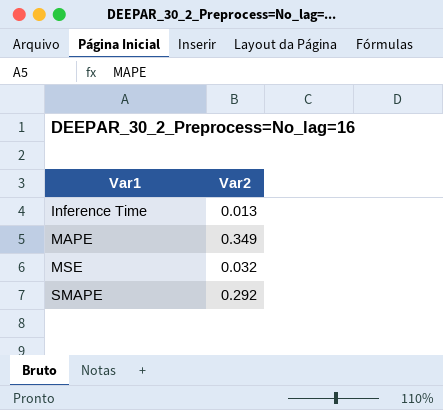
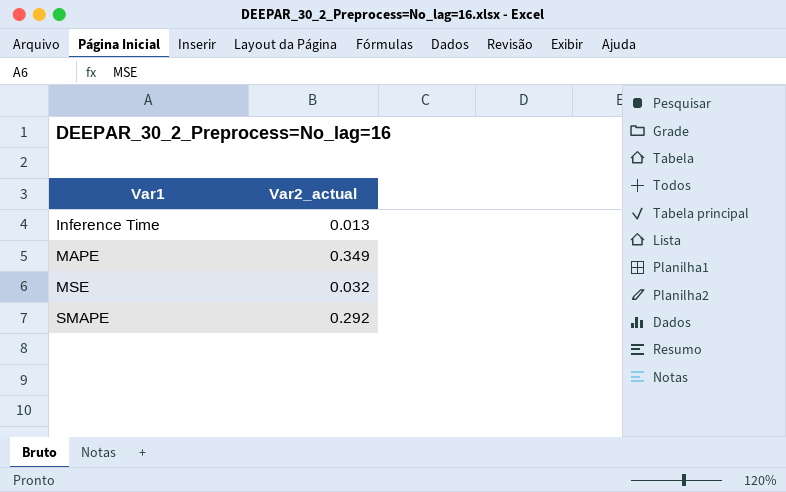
column name: Var2 -> Var2_actual

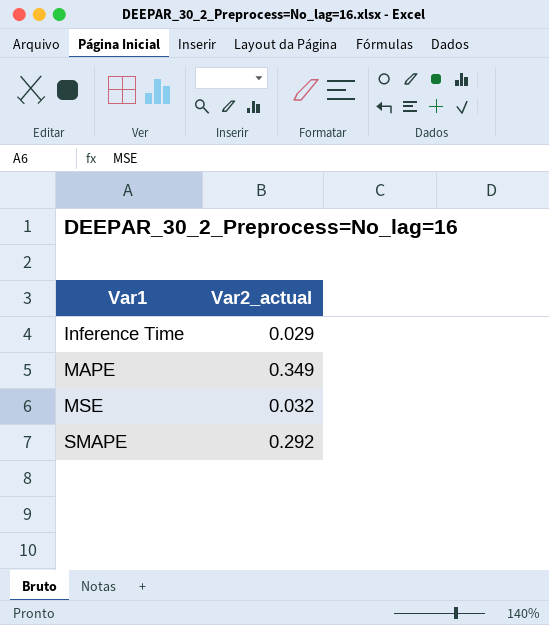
Inference Time | Var2_actual: 0.013 -> 0.029

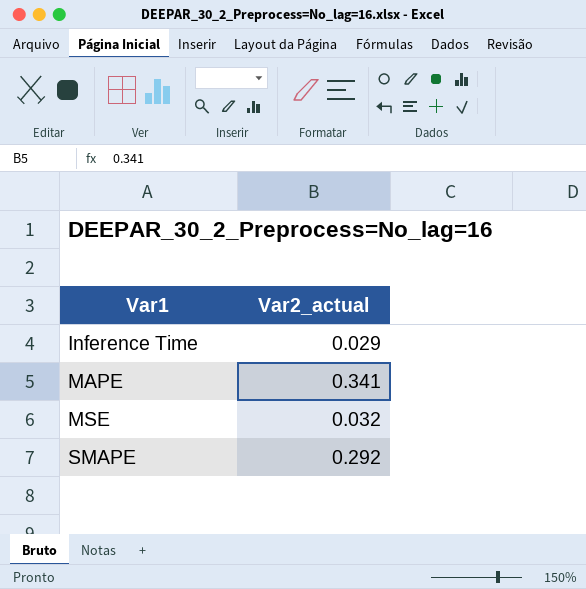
MAPE | Var2_actual: 0.349 -> 0.341

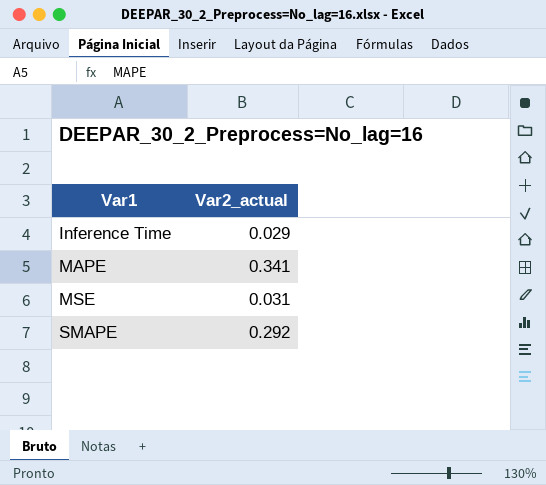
MSE | Var2_actual: 0.032 -> 0.031

